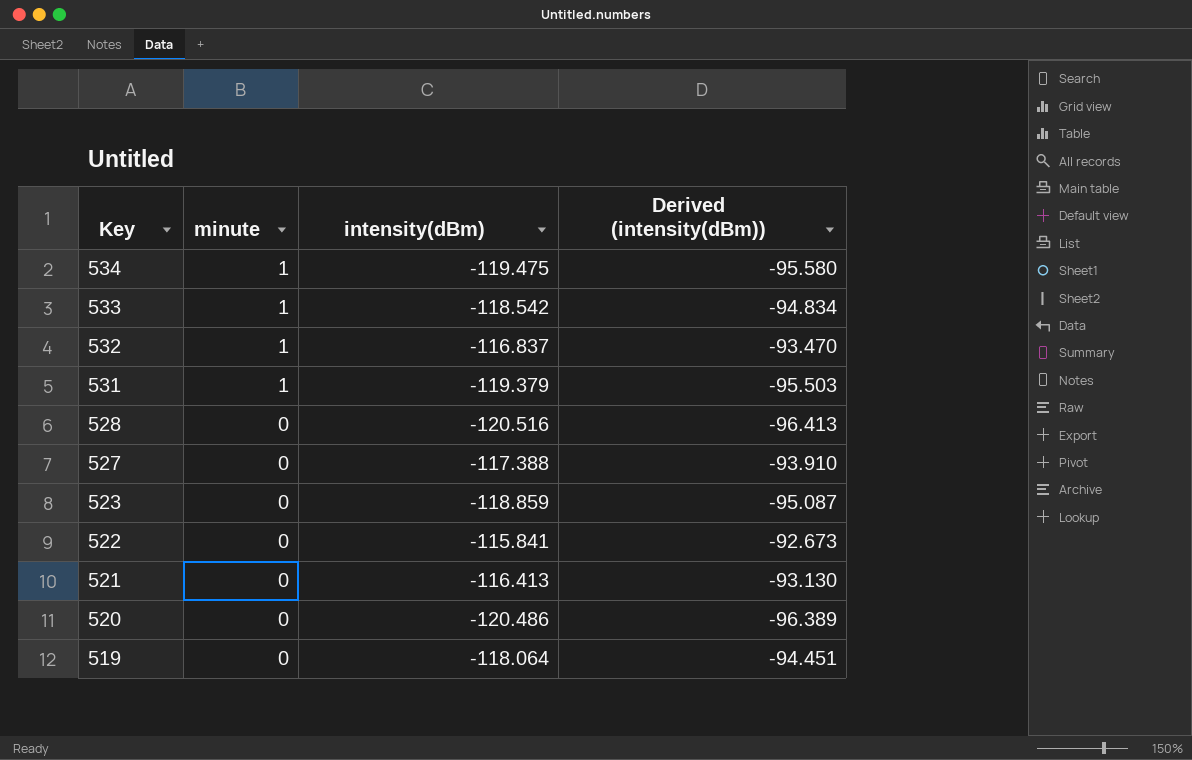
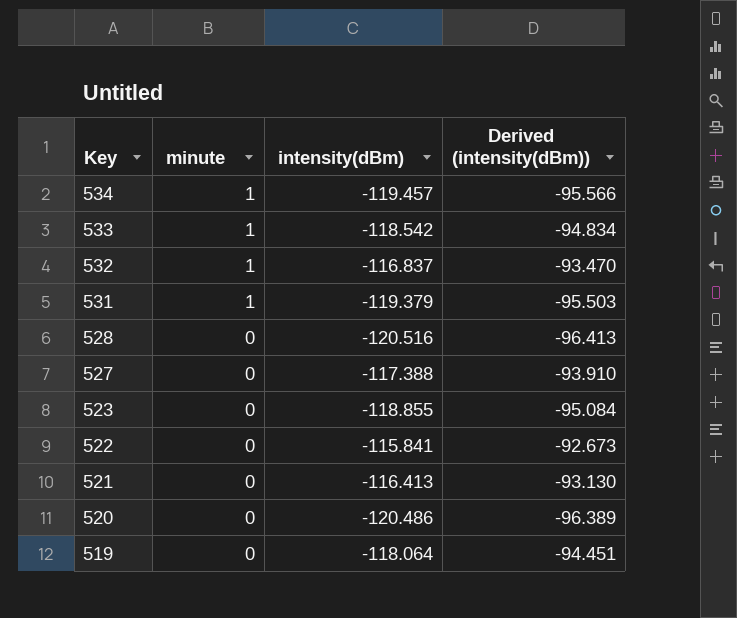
534 | intensity(dBm): -119.475 -> -119.457
534 | Derived (intensity(dBm)): -95.580 -> -95.566
523 | intensity(dBm): -118.859 -> -118.855
523 | Derived (intensity(dBm)): -95.087 -> -95.084

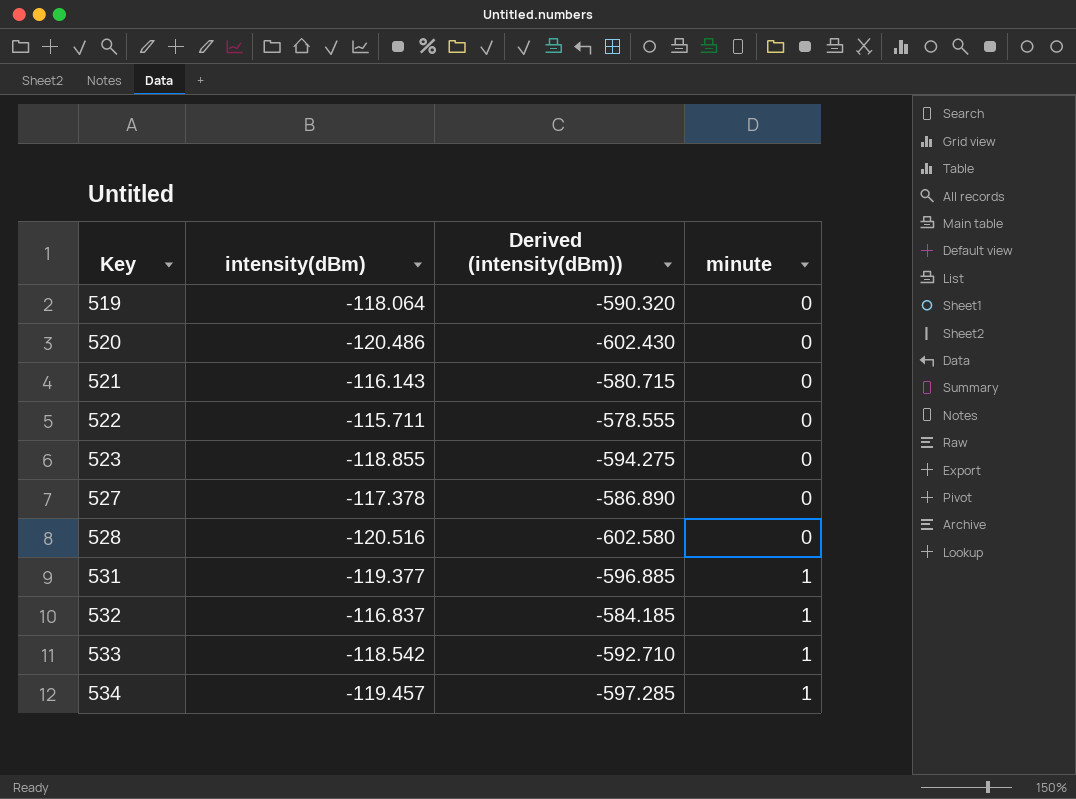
row order: Key descending -> Key ascending
column Derived (intensity(dBm)) | formula: [intensity(dBm)] * 0.8 -> [intensity(dBm)] * 5
column minute | position: 2 -> 4
521 | intensity(dBm): -116.413 -> -116.143
522 | intensity(dBm): -115.841 -> -115.711
527 | intensity(dBm): -117.388 -> -117.378
531 | intensity(dBm): -119.379 -> -119.377

